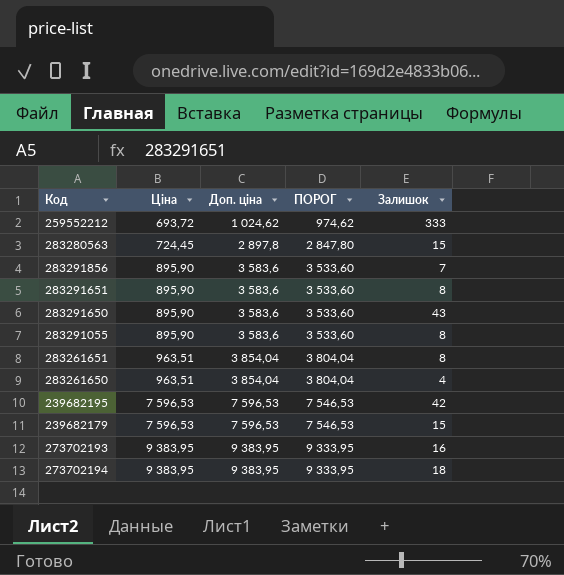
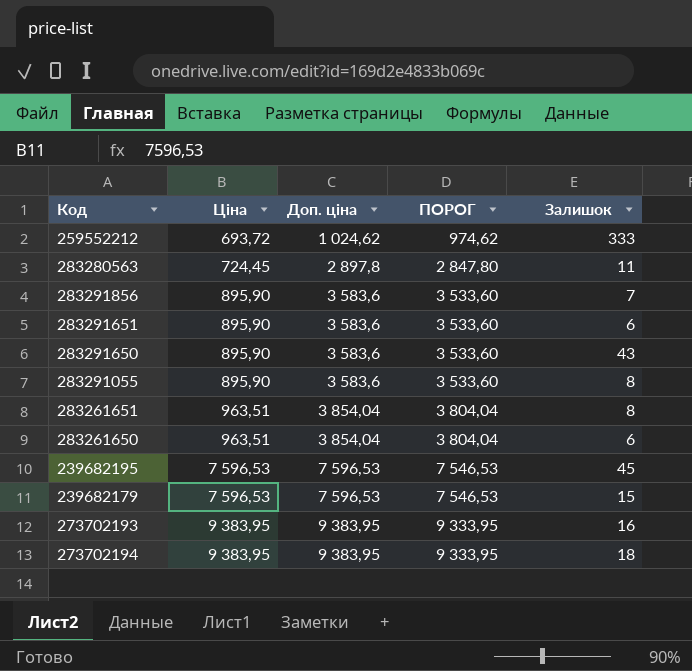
283280563 | Залишок: 15 -> 11
283291651 | Залишок: 8 -> 6
283261650 | Залишок: 4 -> 6
239682195 | Залишок: 42 -> 45

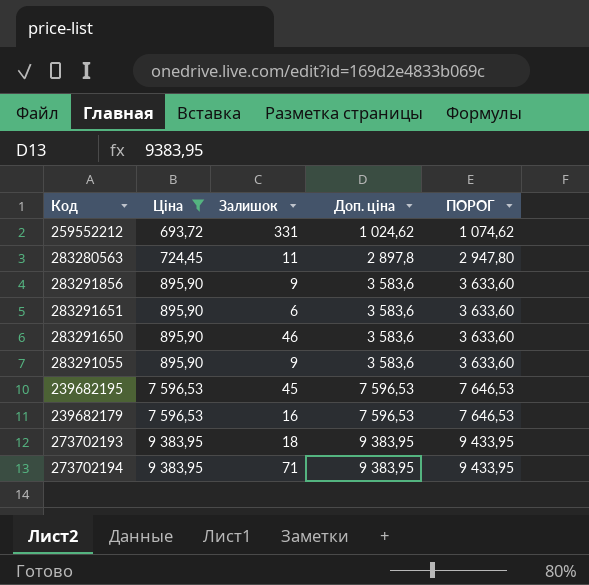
filter: none -> Ціна != 963,51
column Залишок | position: 5 -> 3
column ПОРОГ | formula: [Доп. ціна] - 50 -> [Доп. ціна] + 50
259552212 | Залишок: 333 -> 331
283291856 | Залишок: 7 -> 9
283291650 | Залишок: 43 -> 46
283291055 | Залишок: 8 -> 9
239682179 | Залишок: 15 -> 16
273702193 | Залишок: 16 -> 18
273702194 | Залишок: 18 -> 71

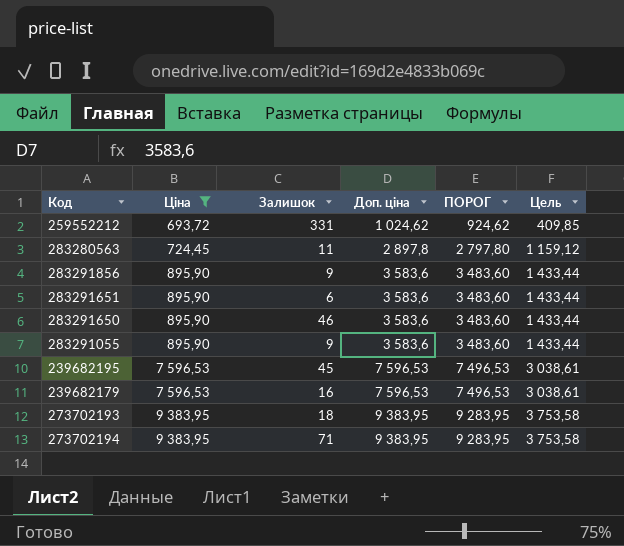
column ПОРОГ | formula: [Доп. ціна] + 50 -> [Доп. ціна] - 100
column Цель | formula: none -> [Доп. ціна] * 0,4

